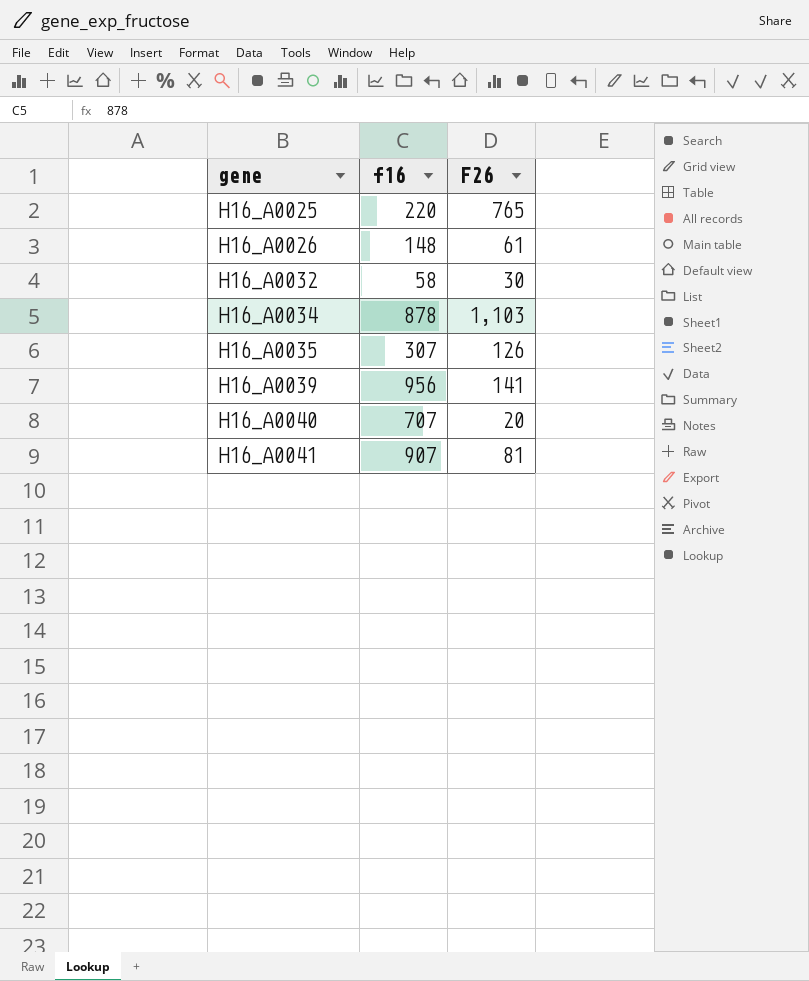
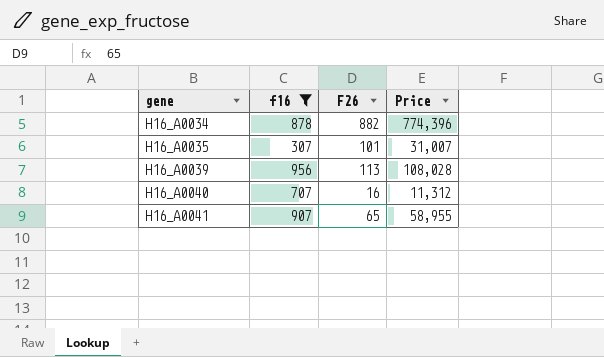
filter: none -> f16 >= 307
column Price | formula: none -> [f16] * [F26]
H16_A0034 | F26: 1,103 -> 882
H16_A0035 | F26: 126 -> 101
H16_A0039 | F26: 141 -> 113
H16_A0040 | F26: 20 -> 16
H16_A0041 | F26: 81 -> 65

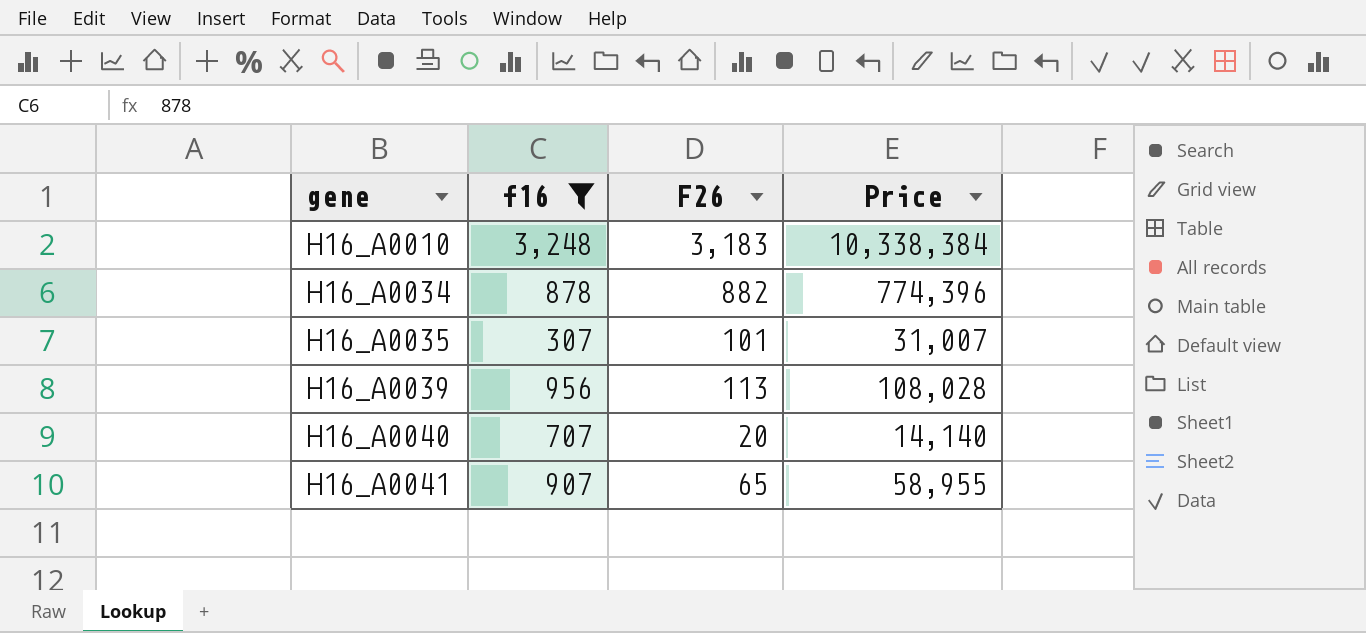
row H16_A0010: none -> 3,248 | 3,183 | 10,338,384
H16_A0040 | F26: 16 -> 20
H16_A0040 | Price: 11,312 -> 14,140

